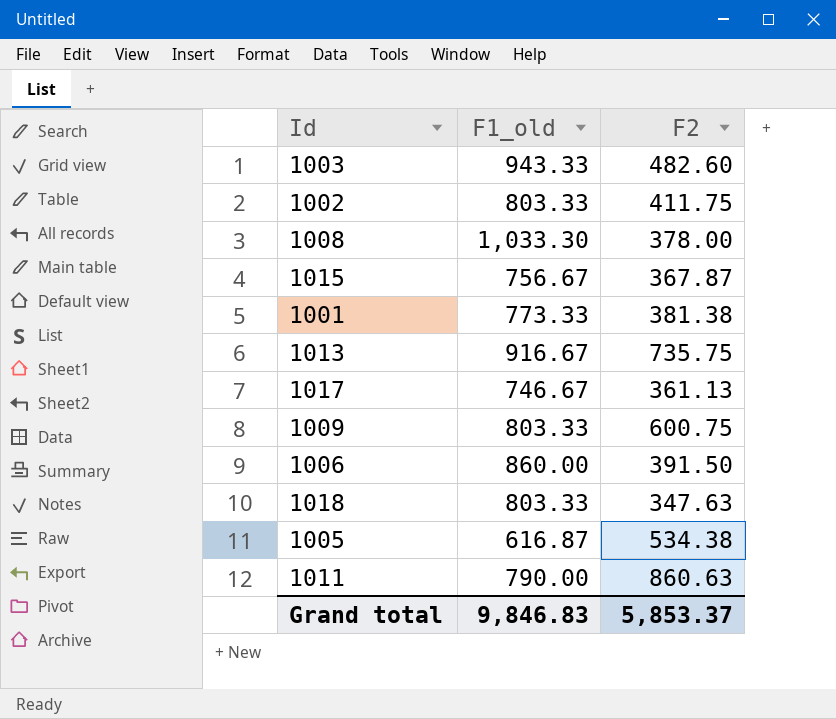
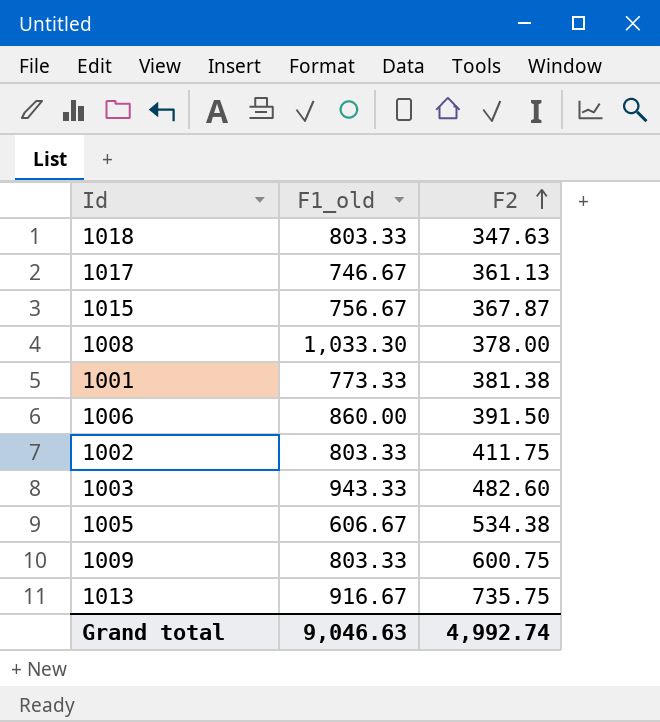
row order: none -> F2 ascending
row 1011: 790.00 | 860.63 -> none
1005 | F1_old: 616.87 -> 606.67
Grand total | F1_old: 9,846.83 -> 9,046.63
Grand total | F2: 5,853.37 -> 4,992.74

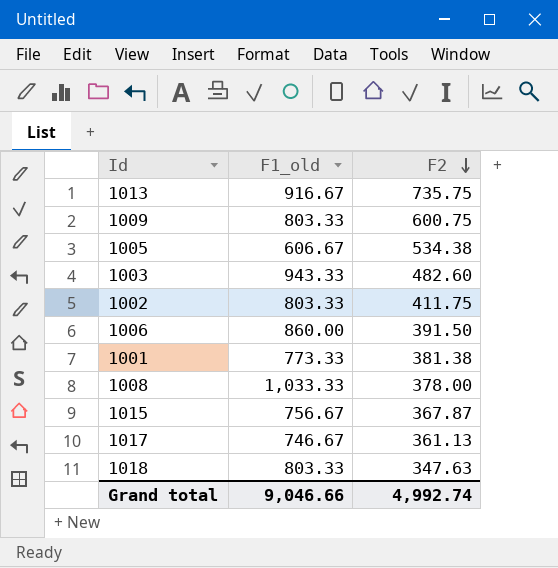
row order: F2 ascending -> F2 descending
1008 | F1_old: 1,033.30 -> 1,033.33
Grand total | F1_old: 9,046.63 -> 9,046.66

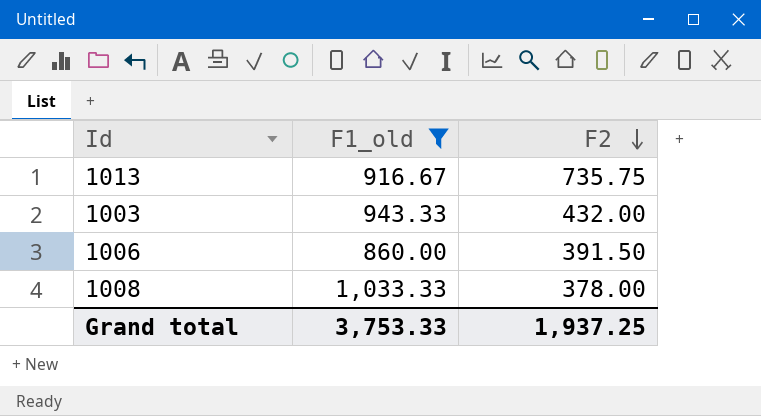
filter: none -> F1_old >= 860.00
1003 | F2: 482.60 -> 432.00
Grand total | F1_old: 9,046.66 -> 3,753.33
Grand total | F2: 4,992.74 -> 1,937.25

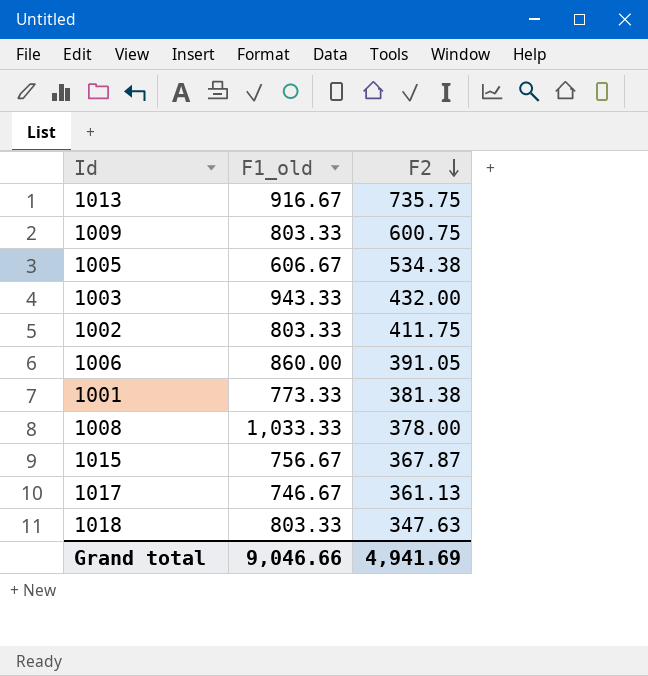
filter: F1_old >= 860.00 -> none
1006 | F2: 391.50 -> 391.05
Grand total | F1_old: 3,753.33 -> 9,046.66
Grand total | F2: 1,937.25 -> 4,941.69

